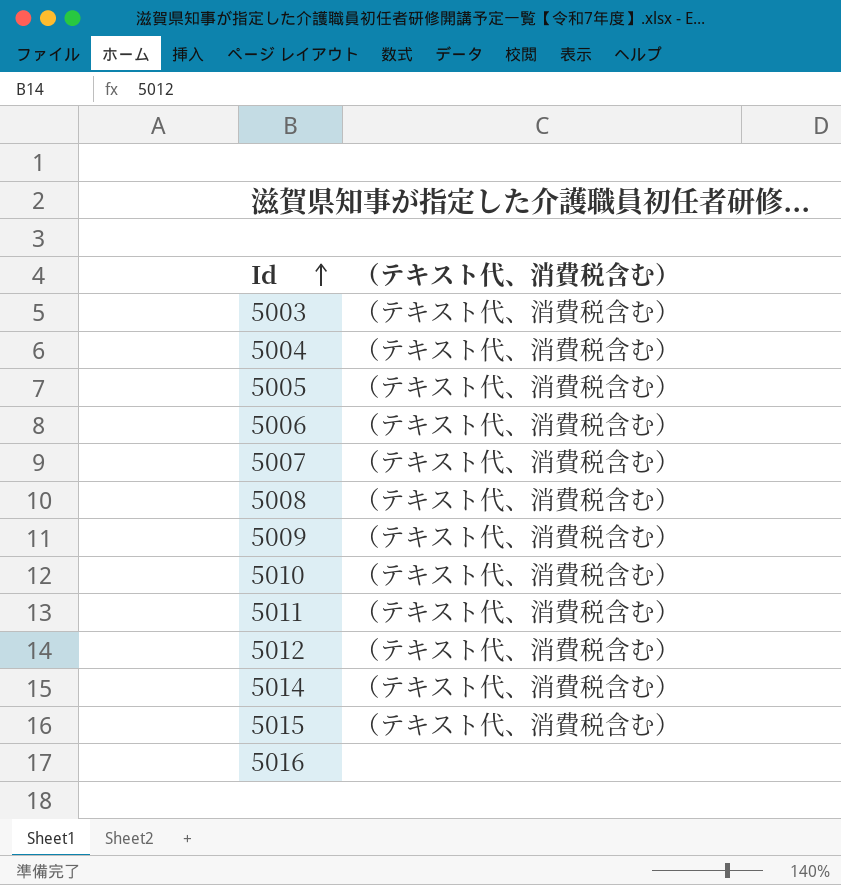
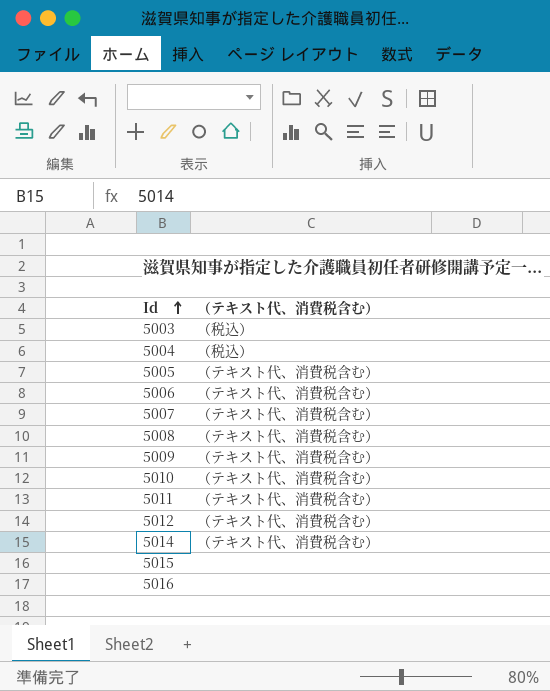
5003 | （テキスト代、消費税含む）: （テキスト代、消費税含む） -> （税込）
5004 | （テキスト代、消費税含む）: （テキスト代、消費税含む） -> （税込）
5015 | （テキスト代、消費税含む）: （テキスト代、消費税含む） -> none

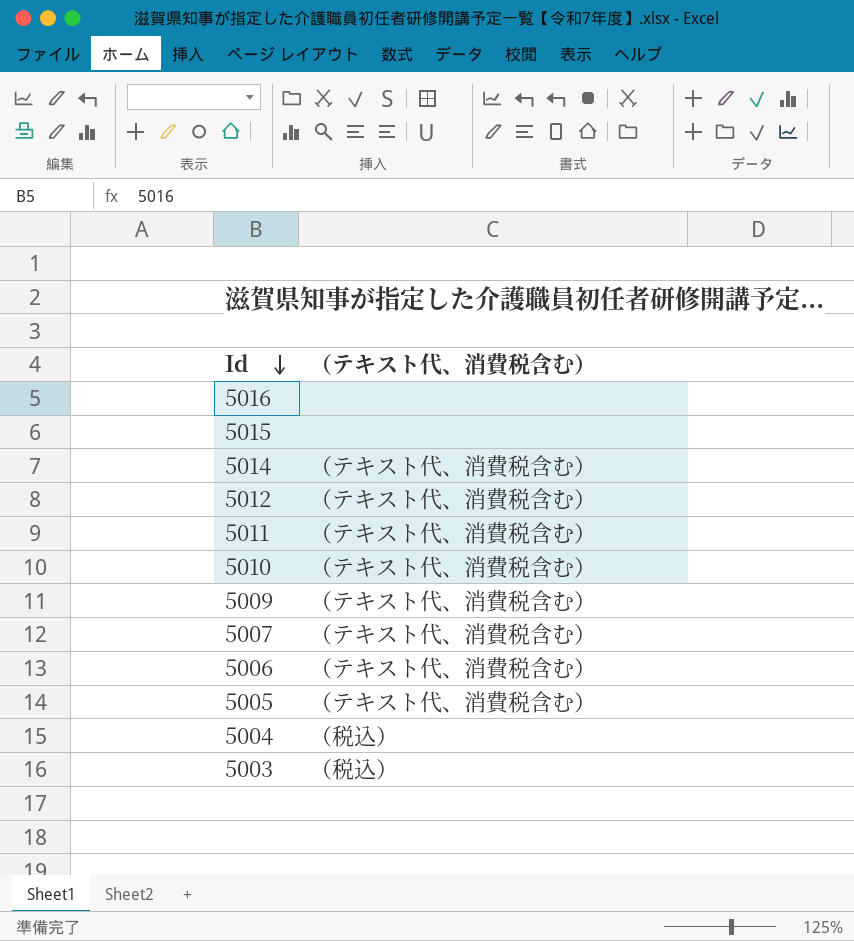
row order: Id ascending -> Id descending
row 5008: （テキスト代、消費税含む） -> none

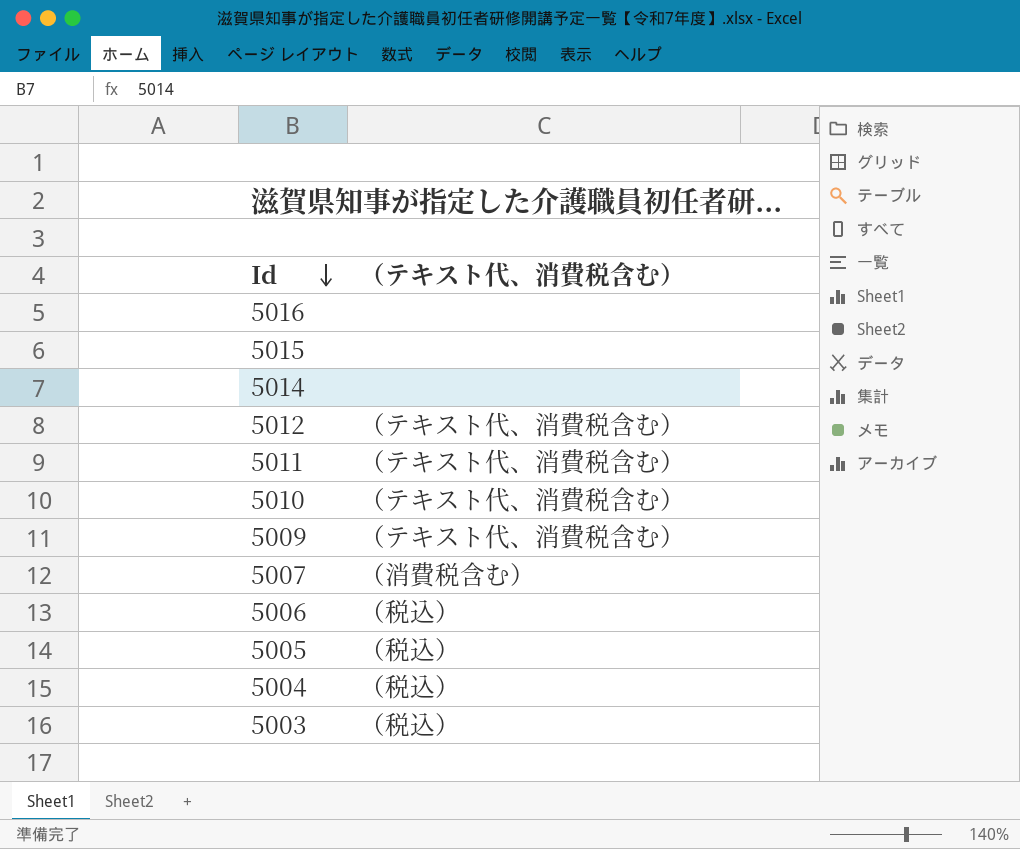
5014 | （テキスト代、消費税含む）: （テキスト代、消費税含む） -> none
5007 | （テキスト代、消費税含む）: （テキスト代、消費税含む） -> （消費税含む）
5006 | （テキスト代、消費税含む）: （テキスト代、消費税含む） -> （税込）
5005 | （テキスト代、消費税含む）: （テキスト代、消費税含む） -> （税込）

